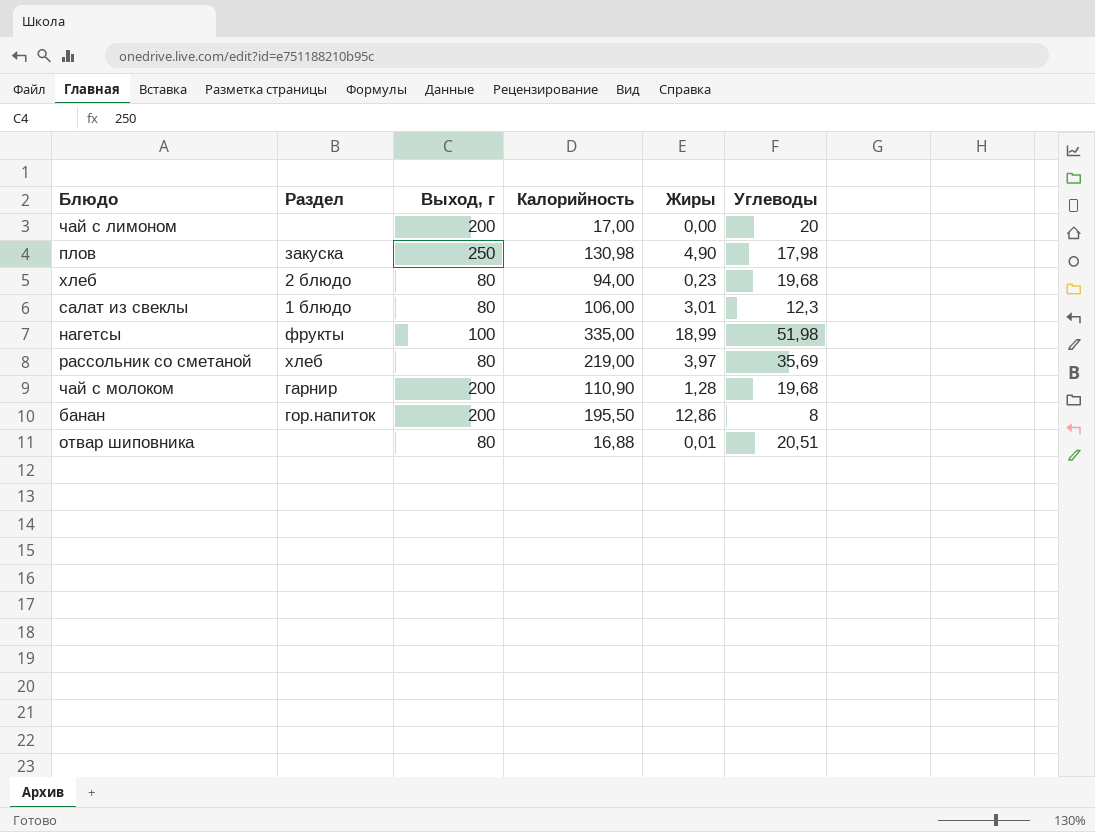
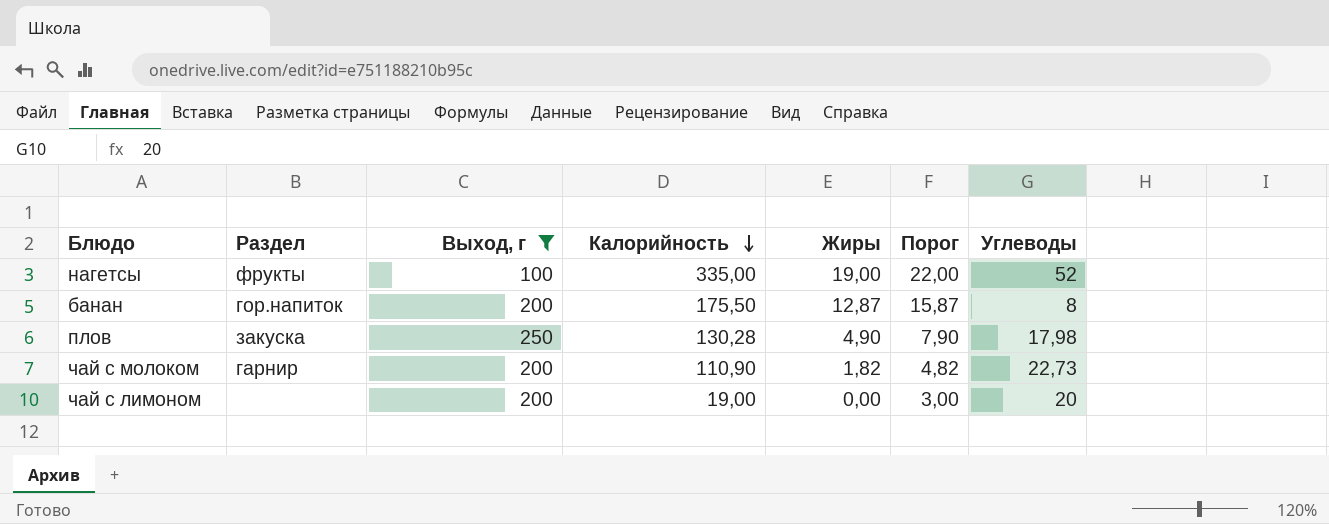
filter: none -> Выход, г != 80
row order: none -> Калорийность descending
column Порог | formula: none -> [Жиры] + 3
нагетсы | Жиры: 18,99 -> 19,00
нагетсы | Углеводы: 51,98 -> 52
банан | Калорийность: 195,50 -> 175,50
банан | Жиры: 12,86 -> 12,87
плов | Калорийность: 130,98 -> 130,28
чай с молоком | Жиры: 1,28 -> 1,82
чай с молоком | Углеводы: 19,68 -> 22,73
чай с лимоном | Калорийность: 17,00 -> 19,00

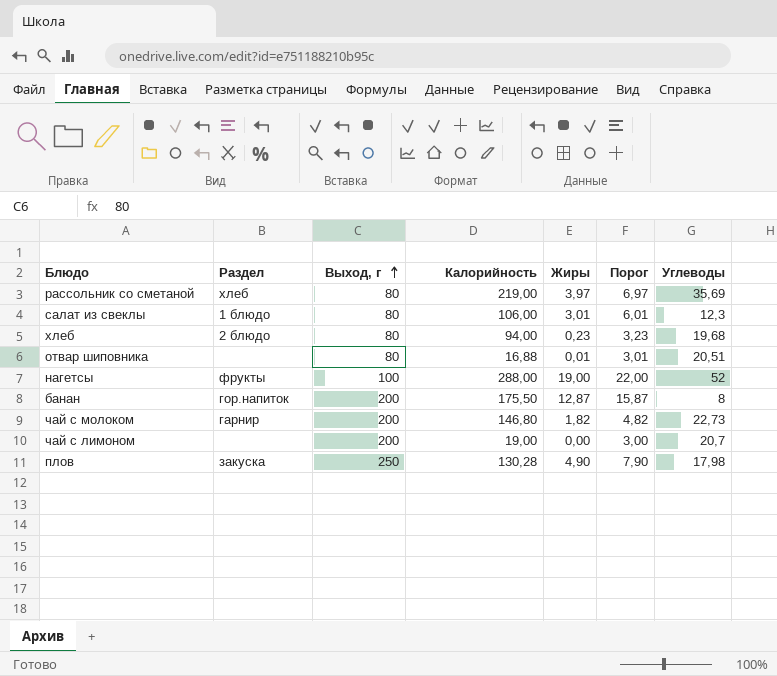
filter: Выход, г != 80 -> none
row order: Калорийность descending -> Выход, г ascending
нагетсы | Калорийность: 335,00 -> 288,00
чай с молоком | Калорийность: 110,90 -> 146,80
чай с лимоном | Углеводы: 20 -> 20,7

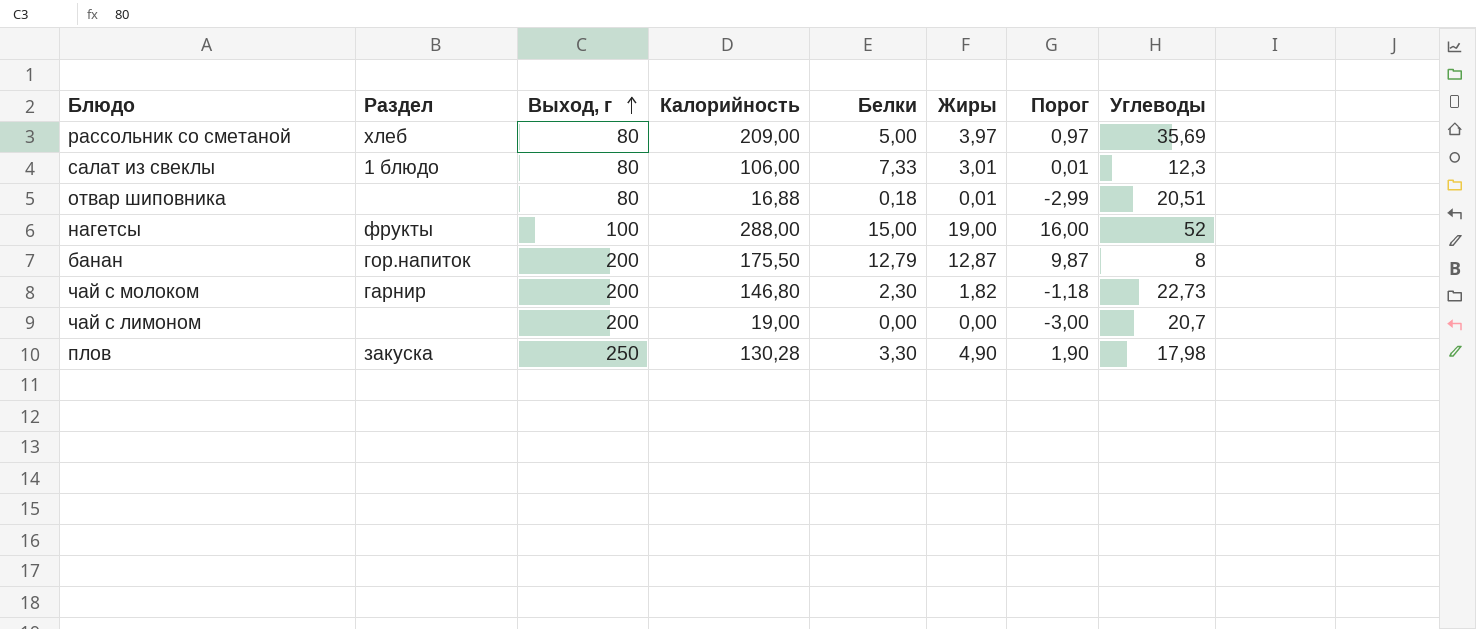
column Белки | position: none -> 5
column Порог | formula: [Жиры] + 3 -> [Жиры] - 3
row хлеб: 2 блюдо | 80 | 94,00 | 0,23 | 3,23 | 19,68 -> none
рассольник со сметаной | Калорийность: 219,00 -> 209,00

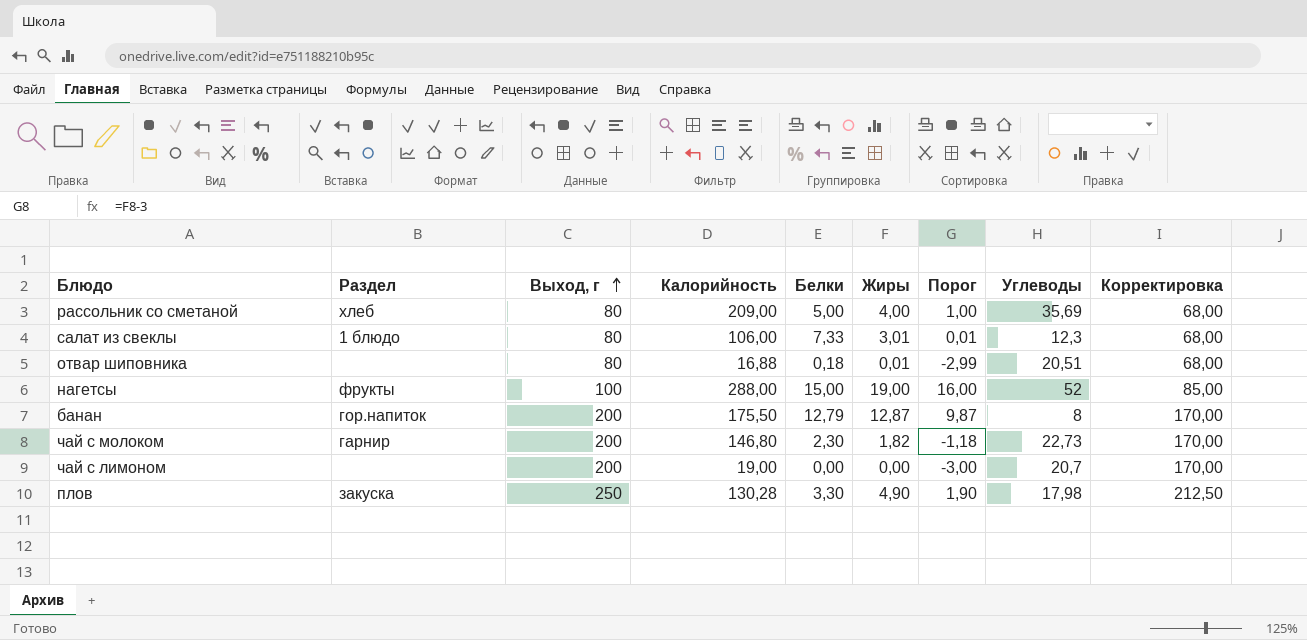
column Корректировка | formula: none -> [Выход, г] * 0,85
рассольник со сметаной | Жиры: 3,97 -> 4,00
рассольник со сметаной | Порог: 0,97 -> 1,00

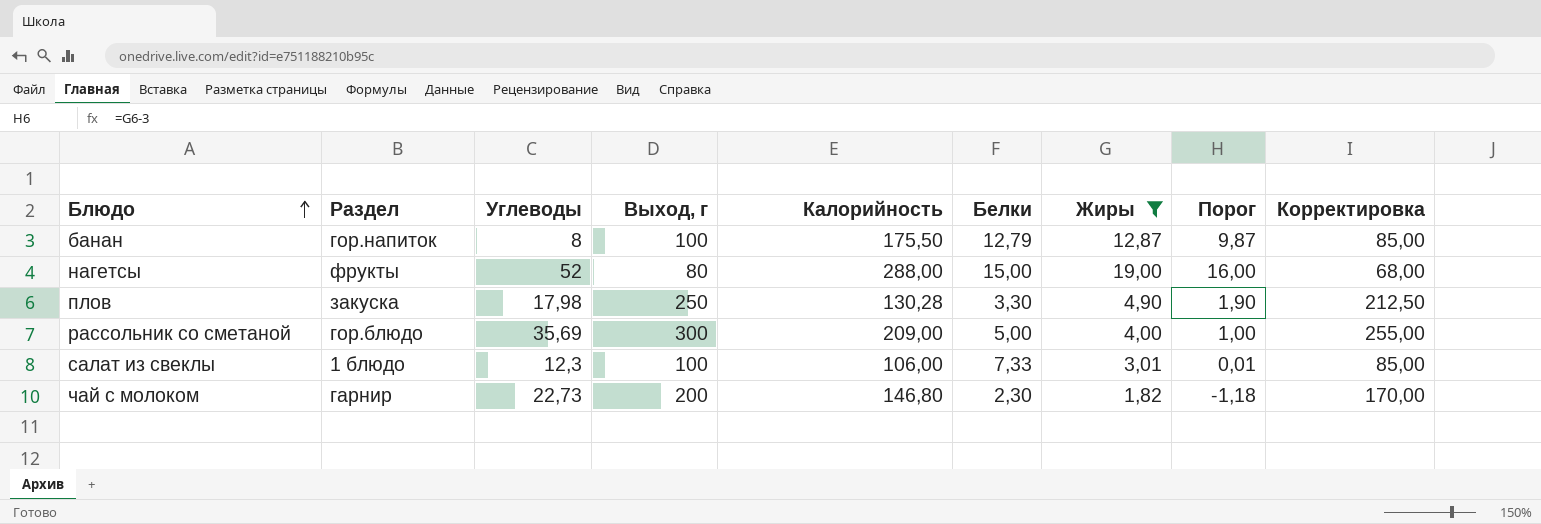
filter: none -> Жиры >= 1,82
row order: Выход, г ascending -> Блюдо ascending
column Углеводы | position: 8 -> 3
банан | Выход, г: 200 -> 100
банан | Корректировка: 170,00 -> 85,00
нагетсы | Выход, г: 100 -> 80
нагетсы | Корректировка: 85,00 -> 68,00
рассольник со сметаной | Раздел: хлеб -> гор.блюдо
рассольник со сметаной | Выход, г: 80 -> 300
рассольник со сметаной | Корректировка: 68,00 -> 255,00
салат из свеклы | Выход, г: 80 -> 100
салат из свеклы | Корректировка: 68,00 -> 85,00

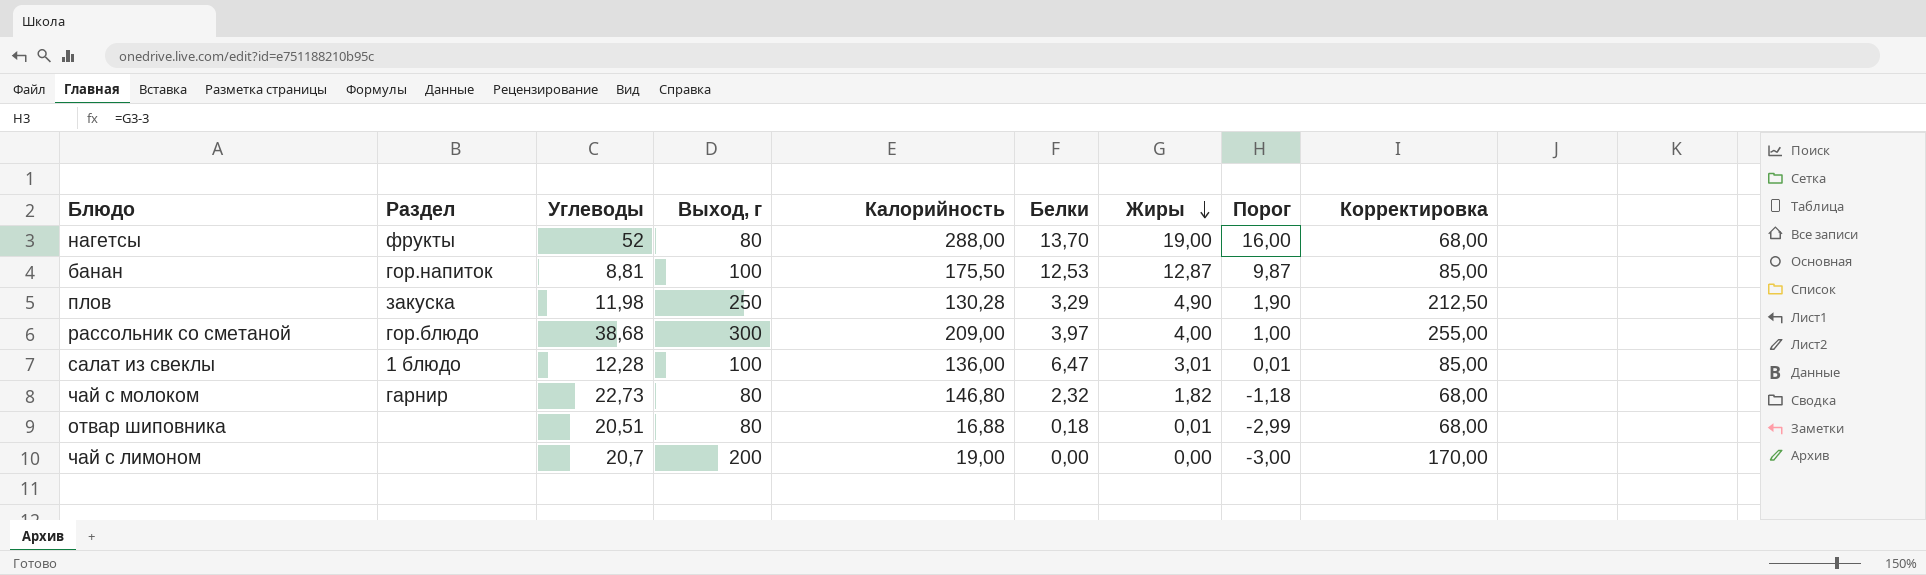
filter: Жиры >= 1,82 -> none
row order: Блюдо ascending -> Жиры descending
нагетсы | Белки: 15,00 -> 13,70
банан | Углеводы: 8 -> 8,81
банан | Белки: 12,79 -> 12,53
плов | Углеводы: 17,98 -> 11,98
плов | Белки: 3,30 -> 3,29
рассольник со сметаной | Углеводы: 35,69 -> 38,68
рассольник со сметаной | Белки: 5,00 -> 3,97
салат из свеклы | Углеводы: 12,3 -> 12,28
салат из свеклы | Калорийность: 106,00 -> 136,00
салат из свеклы | Белки: 7,33 -> 6,47
чай с молоком | Выход, г: 200 -> 80
чай с молоком | Белки: 2,30 -> 2,32
чай с молоком | Корректировка: 170,00 -> 68,00

